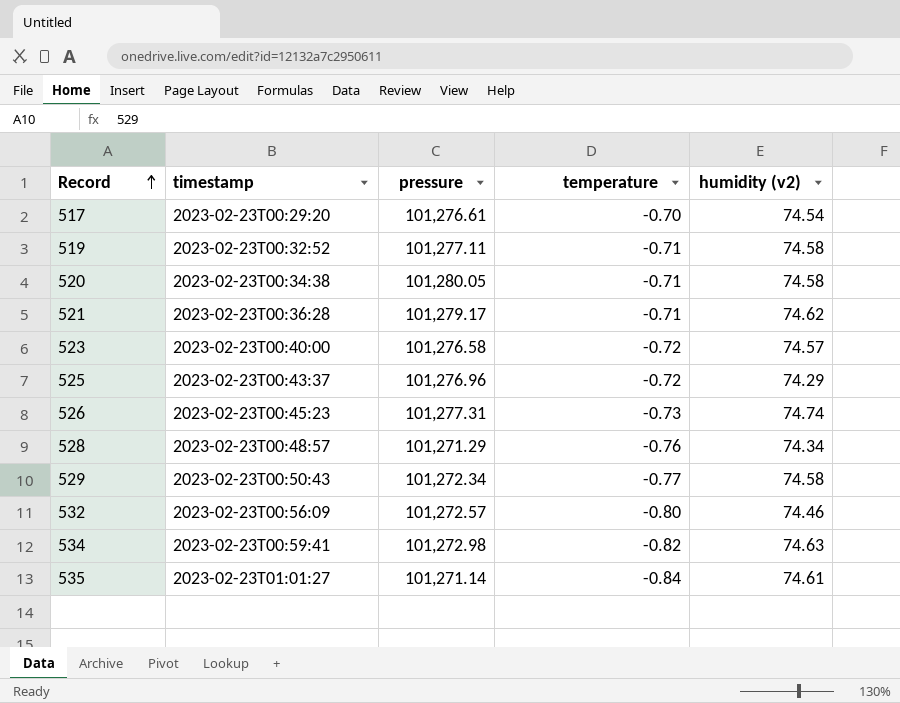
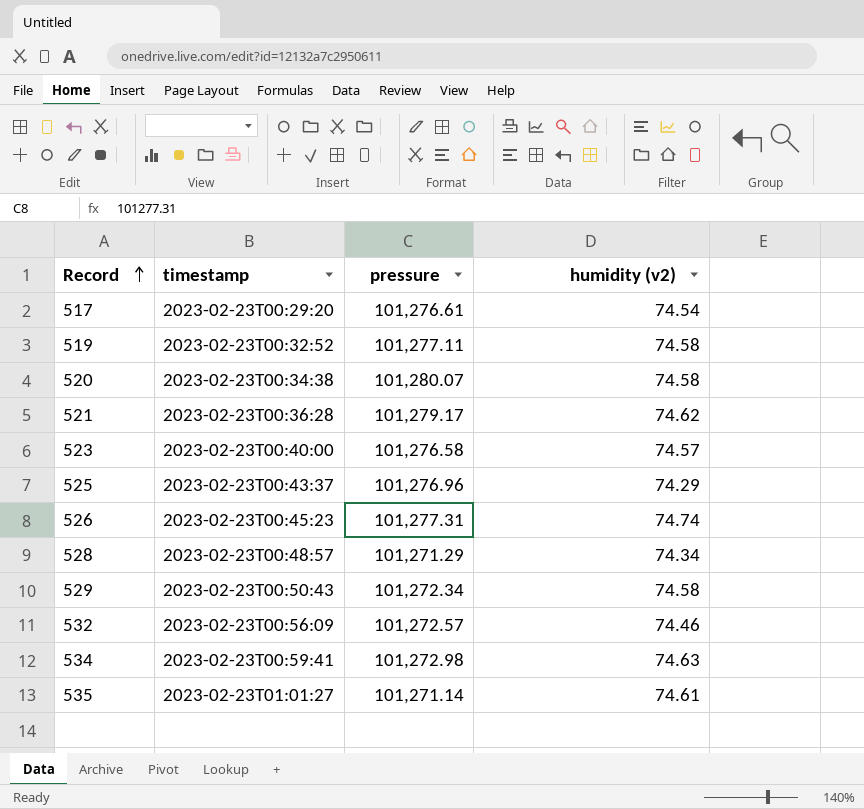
column temperature | position: 4 -> none
520 | pressure: 101,280.05 -> 101,280.07

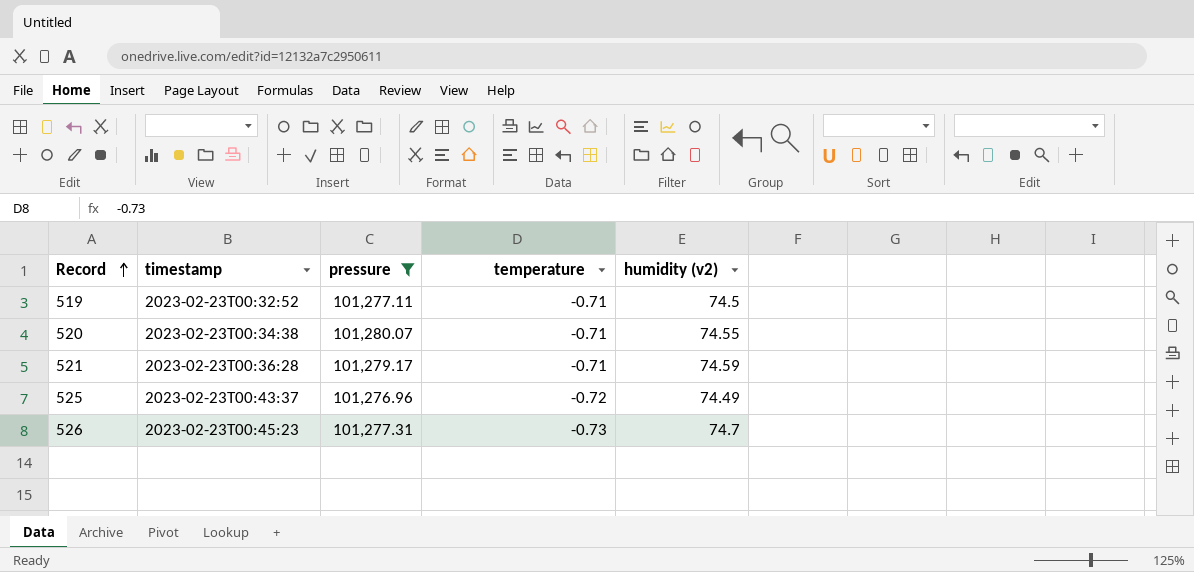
filter: none -> pressure >= 101,276.96
column temperature | position: none -> 4
519 | humidity (v2): 74.58 -> 74.5
520 | humidity (v2): 74.58 -> 74.55
521 | humidity (v2): 74.62 -> 74.59
525 | humidity (v2): 74.29 -> 74.49
526 | humidity (v2): 74.74 -> 74.7

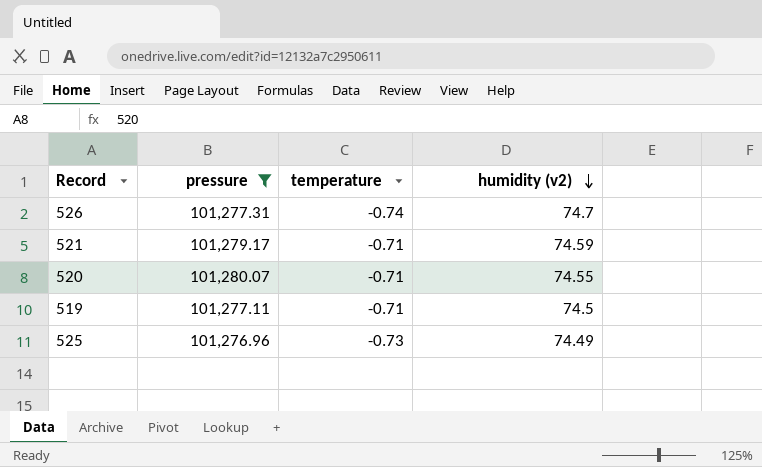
row order: Record ascending -> humidity (v2) descending
column timestamp | position: 2 -> none
526 | temperature: -0.73 -> -0.74
525 | temperature: -0.72 -> -0.73

